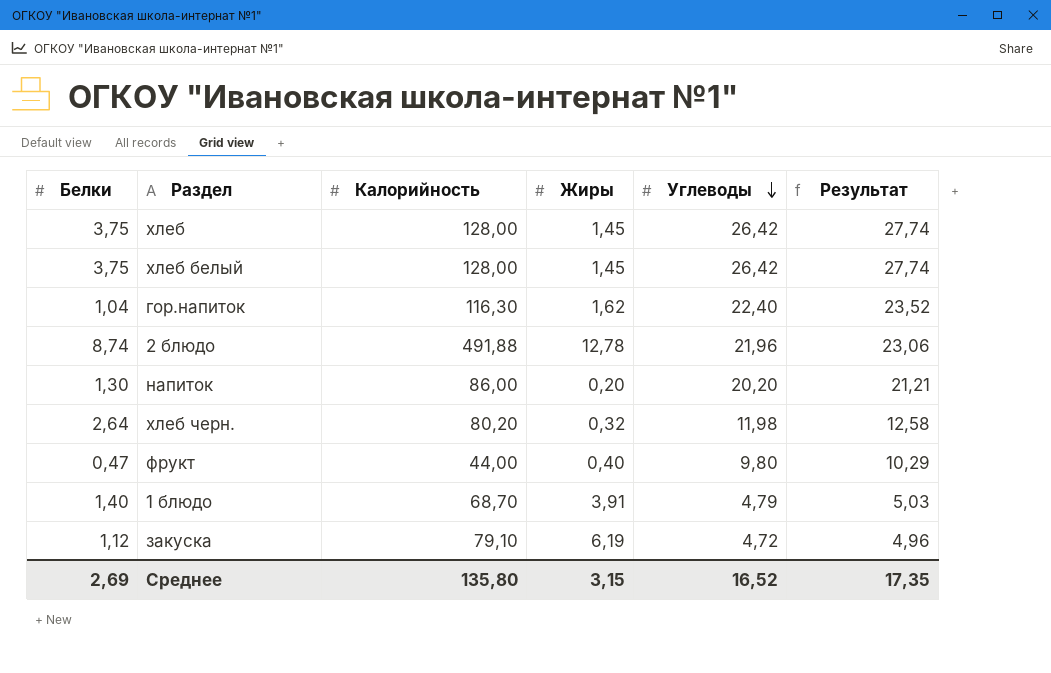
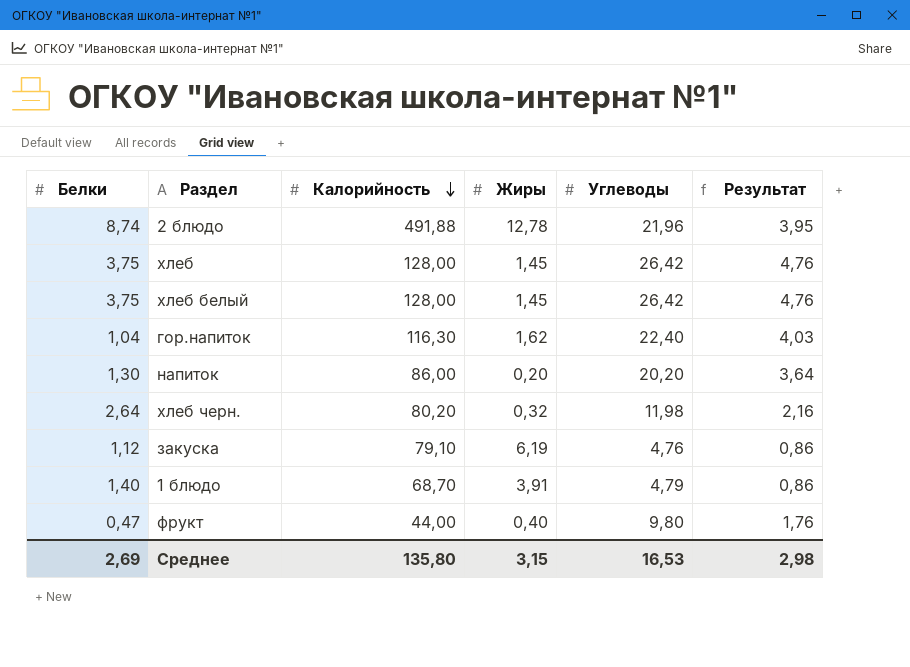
row order: Углеводы descending -> Калорийность descending
column Результат | formula: [Углеводы] * 1,05 -> [Углеводы] * 0,18
закуска | Углеводы: 4,72 -> 4,76
Среднее | Углеводы: 16,52 -> 16,53
Среднее | Результат: 17,35 -> 2,98

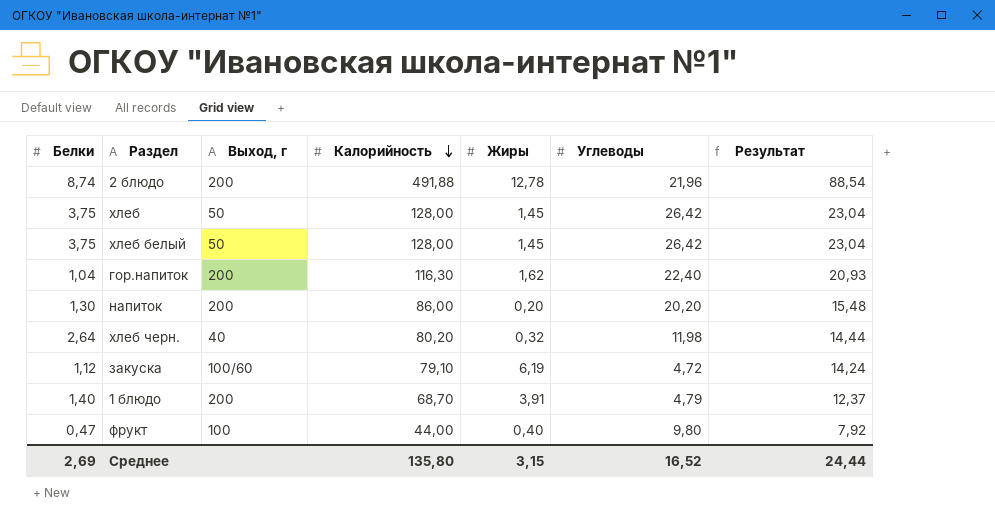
column Выход, г | position: none -> 3
column Результат | formula: [Углеводы] * 0,18 -> [Калорийность] * 0,18
закуска | Углеводы: 4,76 -> 4,72
Среднее | Углеводы: 16,53 -> 16,52
Среднее | Результат: 2,98 -> 24,44

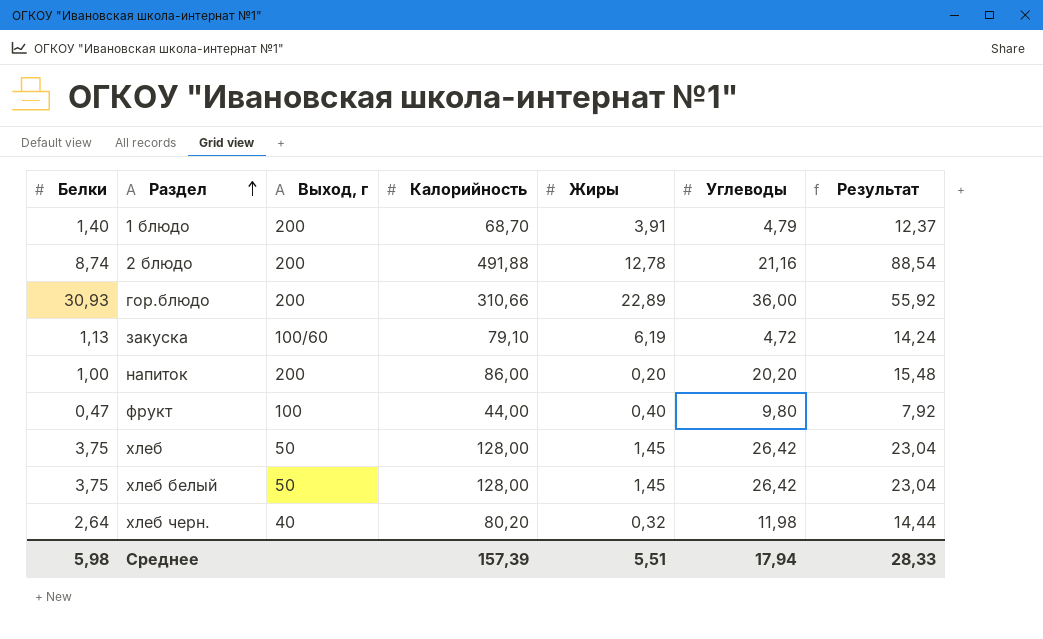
row order: Калорийность descending -> Раздел ascending
row гор.напиток: 1,04 | 200 | 116,30 | 1,62 | 22,40 | 20,93 -> none
2 блюдо | Углеводы: 21,96 -> 21,16
row гор.блюдо: none -> 30,93 | 200 | 310,66 | 22,89 | 36,00 | 55,92
закуска | Белки: 1,12 -> 1,13
напиток | Белки: 1,30 -> 1,00
Среднее | Белки: 2,69 -> 5,98
Среднее | Калорийность: 135,80 -> 157,39
Среднее | Жиры: 3,15 -> 5,51
Среднее | Углеводы: 16,52 -> 17,94
Среднее | Результат: 24,44 -> 28,33

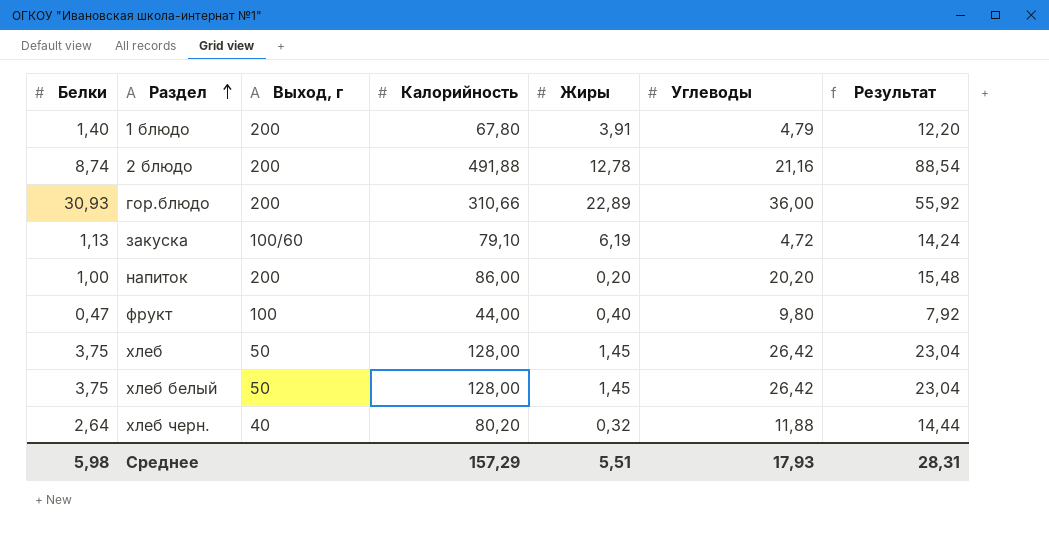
1 блюдо | Калорийность: 68,70 -> 67,80
1 блюдо | Результат: 12,37 -> 12,20
хлеб черн. | Углеводы: 11,98 -> 11,88
Среднее | Калорийность: 157,39 -> 157,29
Среднее | Углеводы: 17,94 -> 17,93
Среднее | Результат: 28,33 -> 28,31

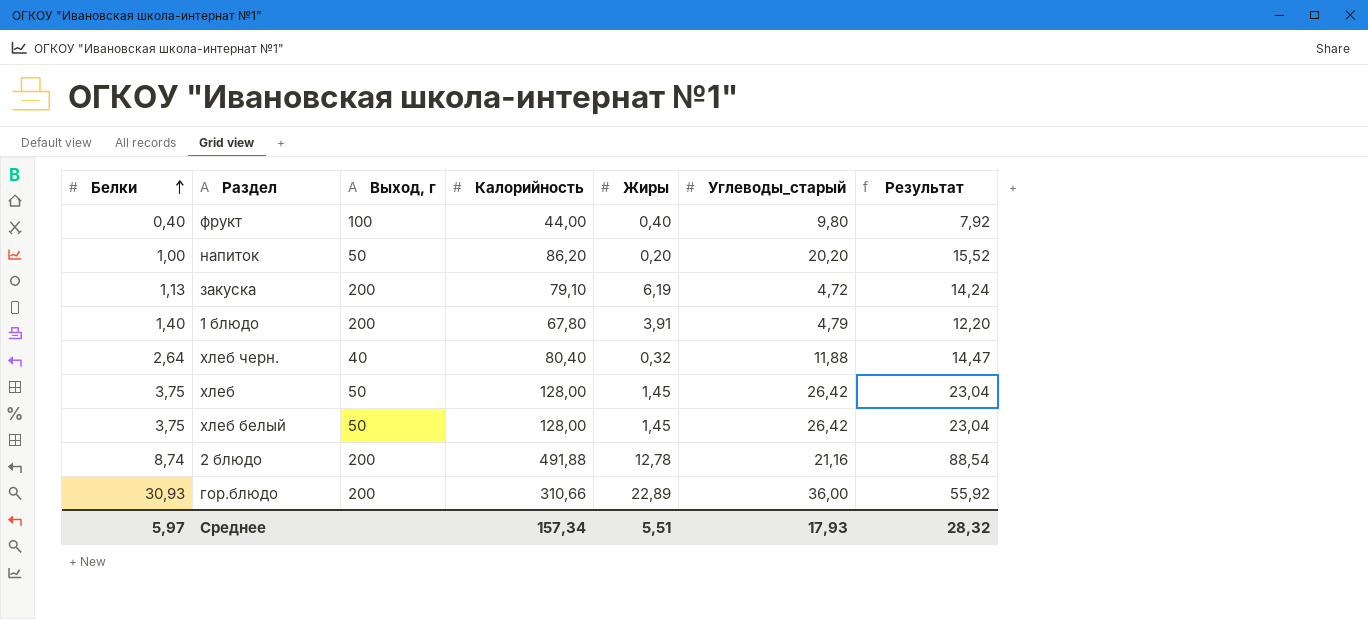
row order: Раздел ascending -> Белки ascending
column name: Углеводы -> Углеводы_старый
фрукт | Белки: 0,47 -> 0,40
напиток | Выход, г: 200 -> 50
напиток | Калорийность: 86,00 -> 86,20
напиток | Результат: 15,48 -> 15,52
закуска | Выход, г: 100/60 -> 200
хлеб черн. | Калорийность: 80,20 -> 80,40
хлеб черн. | Результат: 14,44 -> 14,47
Среднее | Белки: 5,98 -> 5,97
Среднее | Калорийность: 157,29 -> 157,34
Среднее | Результат: 28,31 -> 28,32

